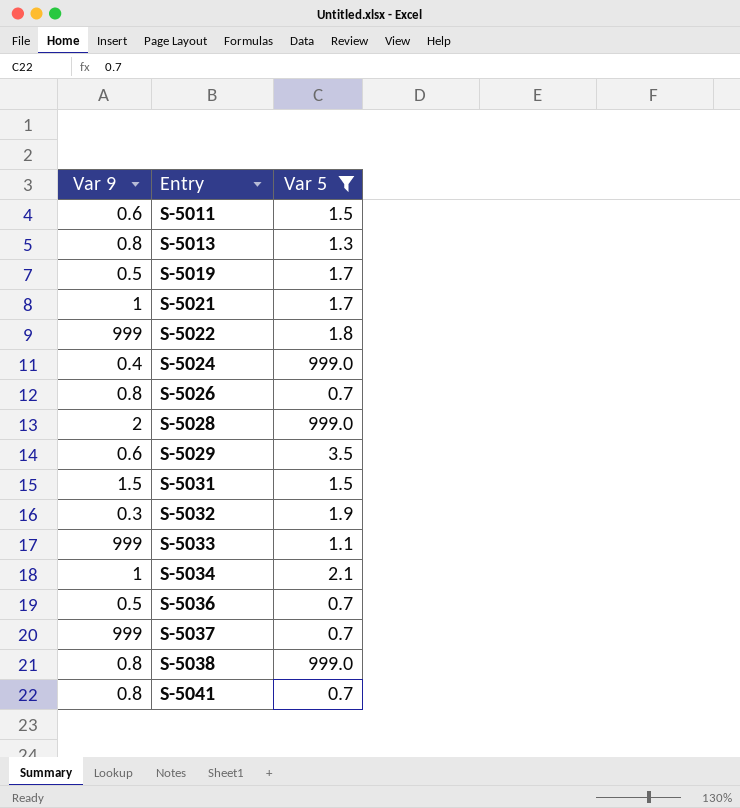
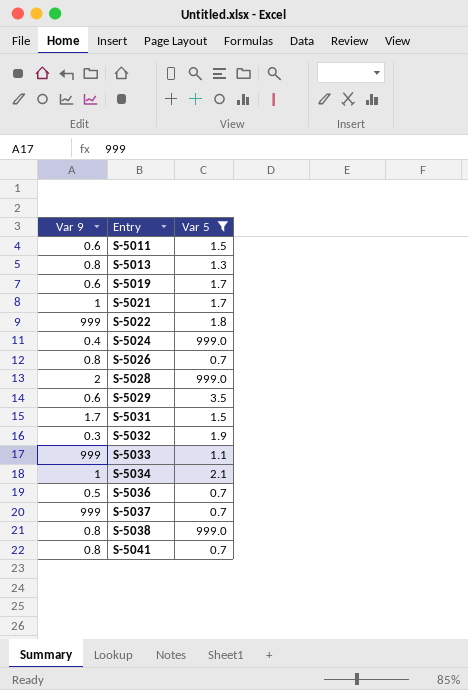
S-5019 | Var 9: 0.5 -> 0.6
S-5031 | Var 9: 1.5 -> 1.7

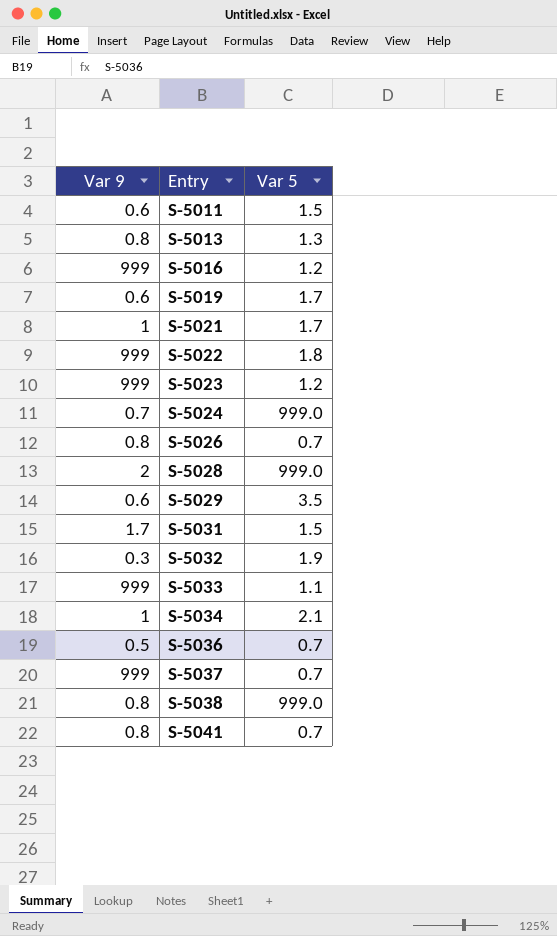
filter: Var 5 != 1.2 -> none
S-5024 | Var 9: 0.4 -> 0.7

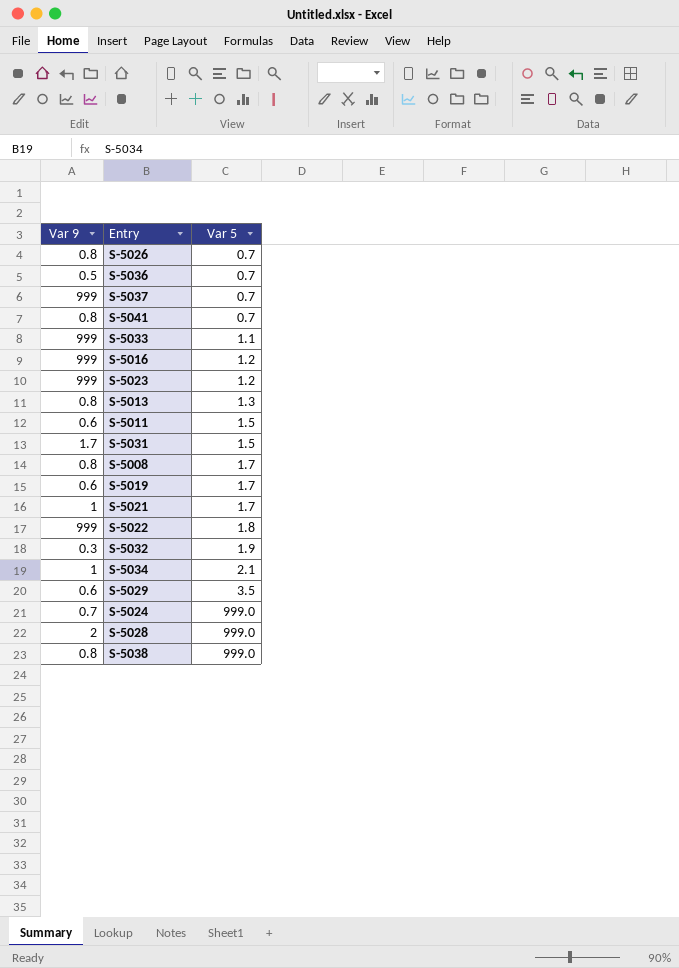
row order: Entry ascending -> Var 5 ascending
row S-5008: none -> 0.8 | 1.7

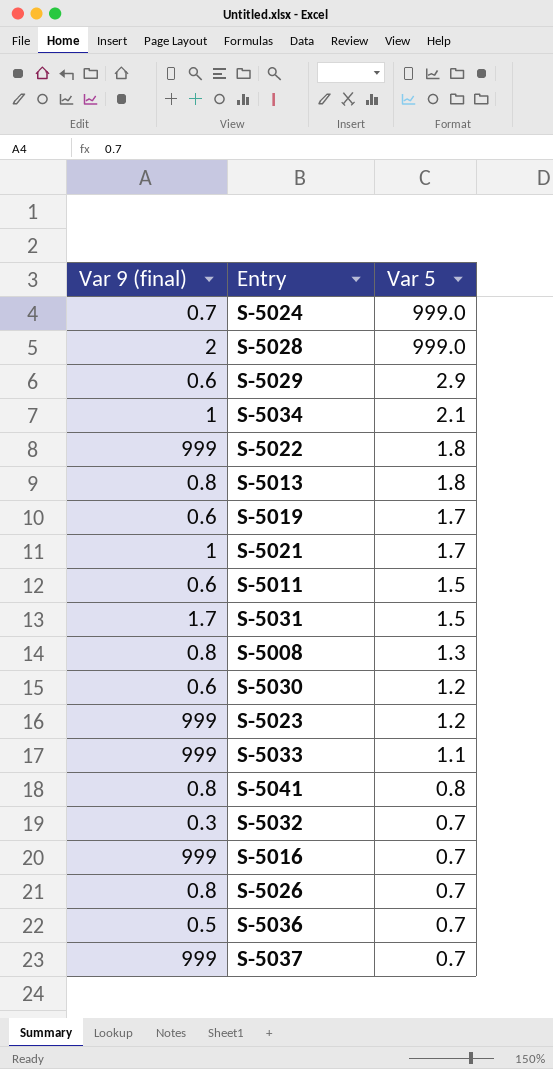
row order: Var 5 ascending -> Var 5 descending
column name: Var 9 -> Var 9 (final)
row S-5038: 0.8 | 999.0 -> none
S-5029 | Var 5: 3.5 -> 2.9
S-5013 | Var 5: 1.3 -> 1.8
S-5008 | Var 5: 1.7 -> 1.3
row S-5030: none -> 0.6 | 1.2
S-5041 | Var 5: 0.7 -> 0.8
S-5032 | Var 5: 1.9 -> 0.7
S-5016 | Var 5: 1.2 -> 0.7

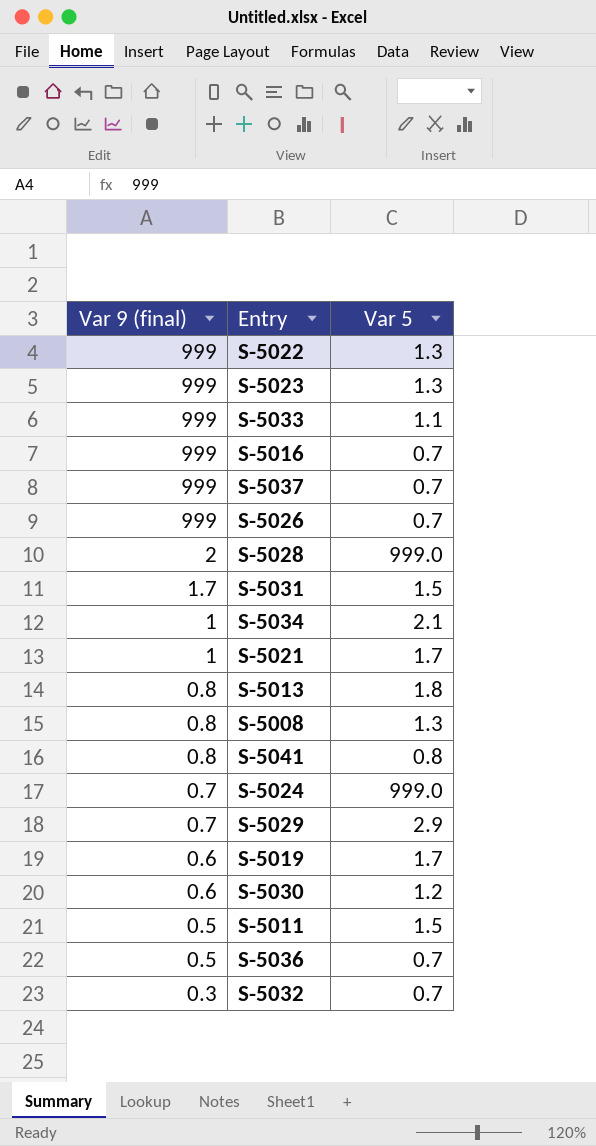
row order: Var 5 descending -> Var 9 (final) descending
S-5022 | Var 5: 1.8 -> 1.3
S-5023 | Var 5: 1.2 -> 1.3
S-5026 | Var 9 (final): 0.8 -> 999
S-5029 | Var 9 (final): 0.6 -> 0.7
S-5011 | Var 9 (final): 0.6 -> 0.5

